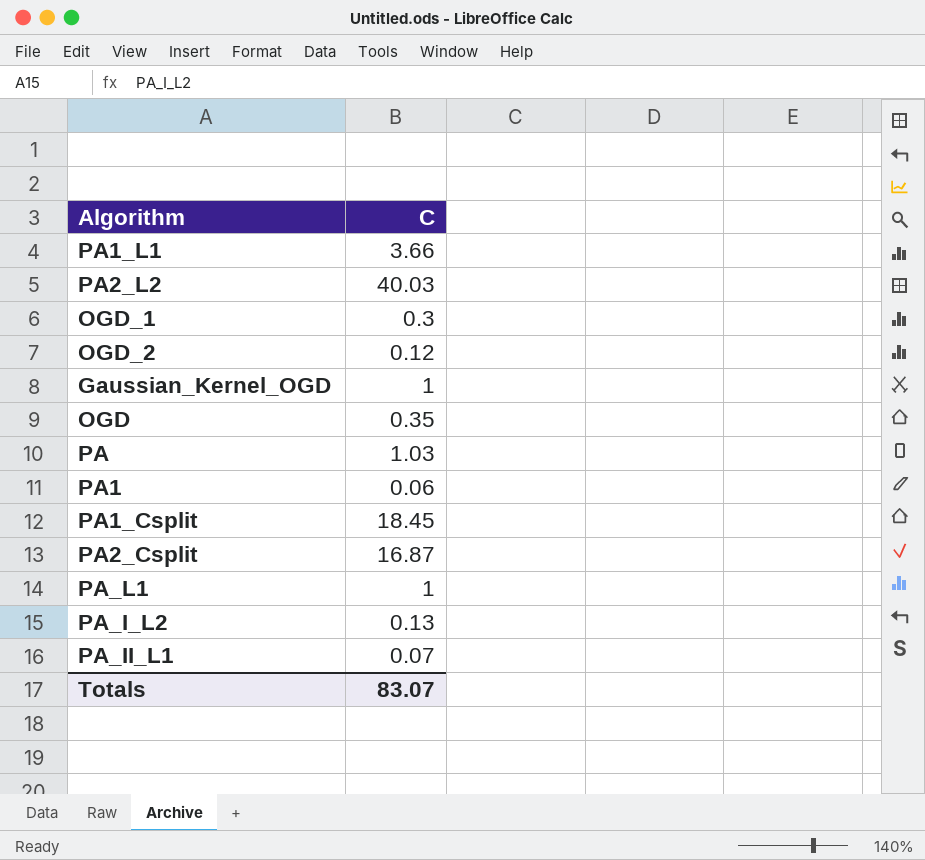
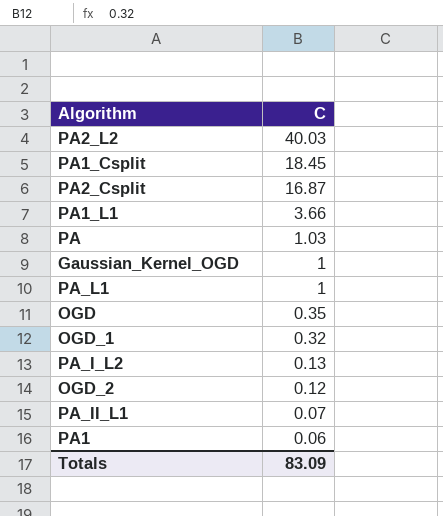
row order: none -> C descending
OGD_1 | C: 0.3 -> 0.32
Totals | C: 83.07 -> 83.09

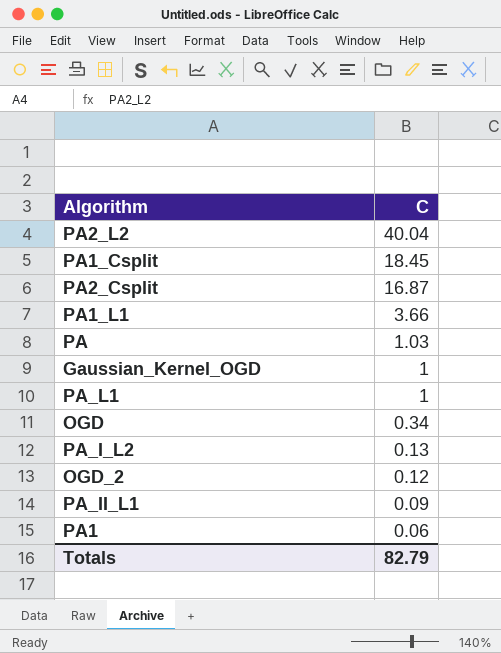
row OGD_1: 0.32 -> none
PA2_L2 | C: 40.03 -> 40.04
OGD | C: 0.35 -> 0.34
PA_II_L1 | C: 0.07 -> 0.09
Totals | C: 83.09 -> 82.79

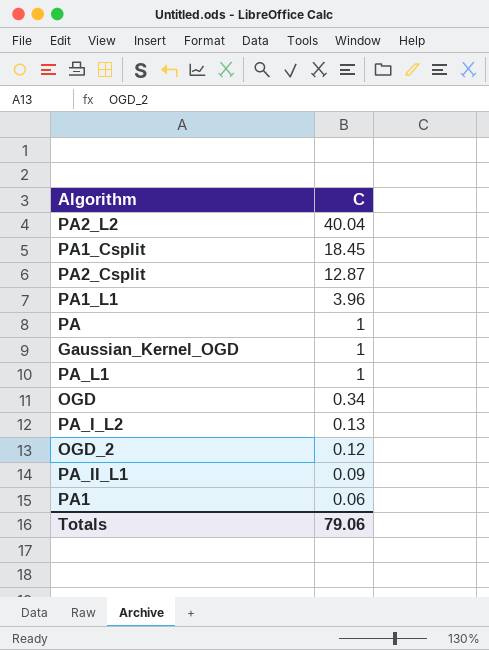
PA2_Csplit | C: 16.87 -> 12.87
PA1_L1 | C: 3.66 -> 3.96
PA | C: 1.03 -> 1
Totals | C: 82.79 -> 79.06

